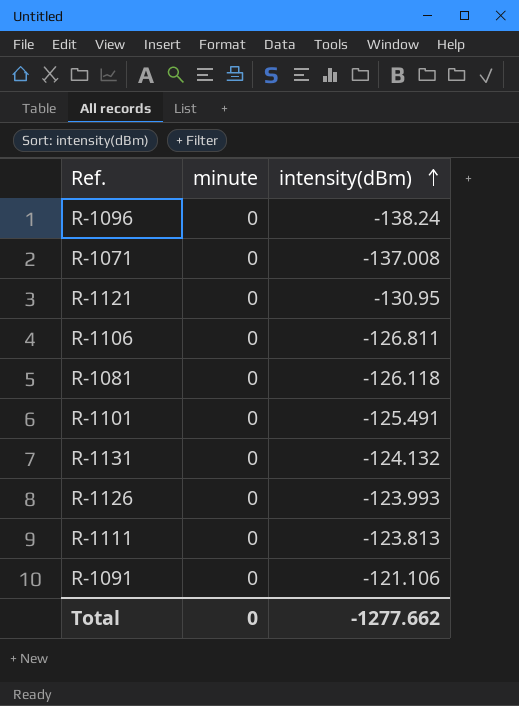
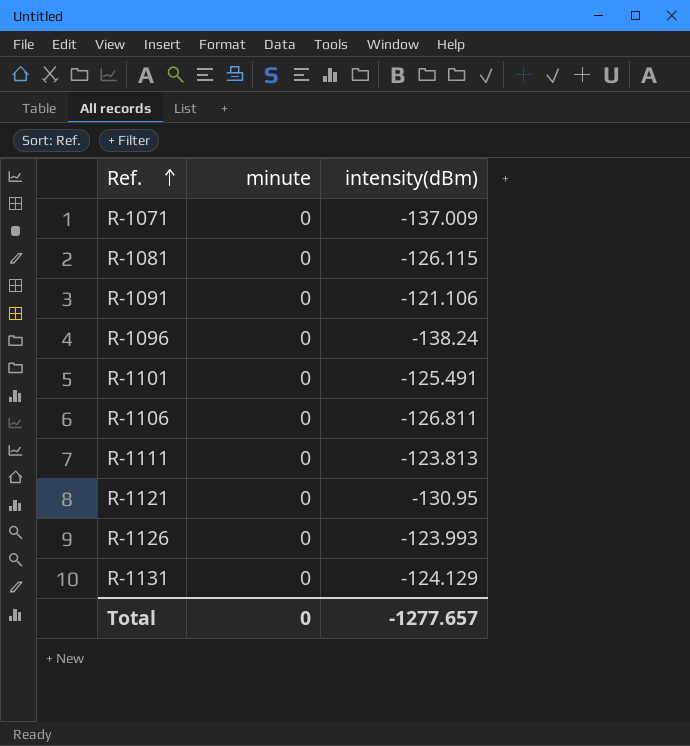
row order: intensity(dBm) ascending -> Ref. ascending
R-1071 | intensity(dBm): -137.008 -> -137.009
R-1081 | intensity(dBm): -126.118 -> -126.115
R-1131 | intensity(dBm): -124.132 -> -124.129
Total | intensity(dBm): -1277.662 -> -1277.657

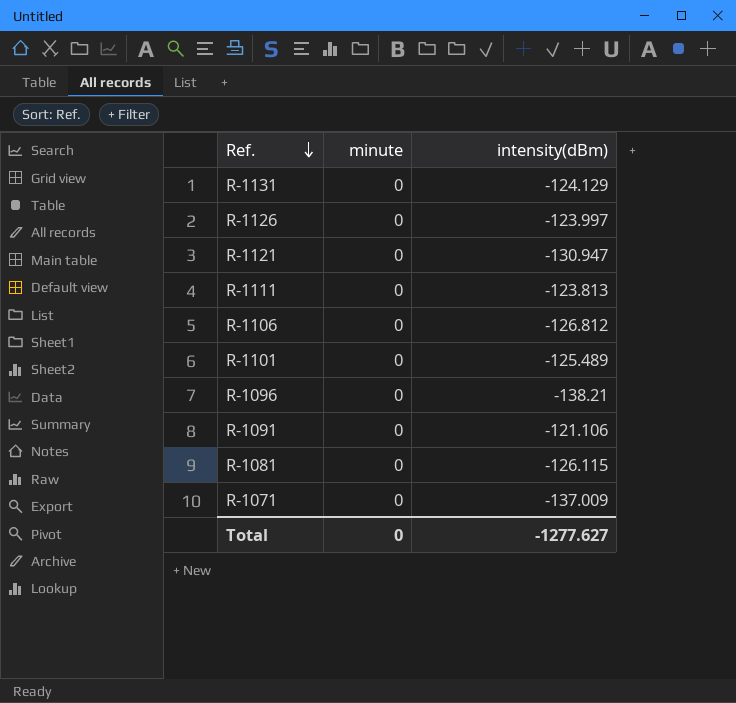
row order: Ref. ascending -> Ref. descending
R-1126 | intensity(dBm): -123.993 -> -123.997
R-1121 | intensity(dBm): -130.95 -> -130.947
R-1106 | intensity(dBm): -126.811 -> -126.812
R-1101 | intensity(dBm): -125.491 -> -125.489
R-1096 | intensity(dBm): -138.24 -> -138.21
Total | intensity(dBm): -1277.657 -> -1277.627

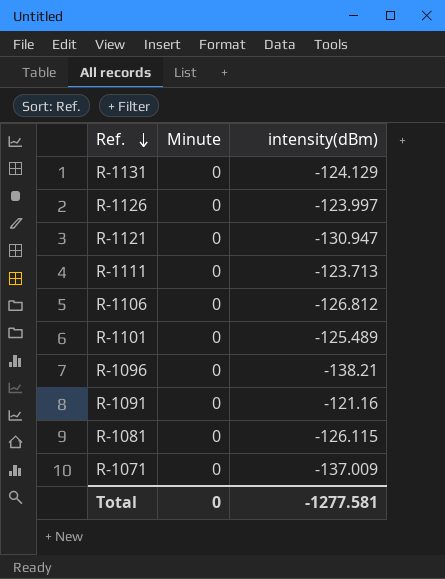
column name: minute -> Minute
R-1111 | intensity(dBm): -123.813 -> -123.713
R-1091 | intensity(dBm): -121.106 -> -121.16
Total | intensity(dBm): -1277.627 -> -1277.581

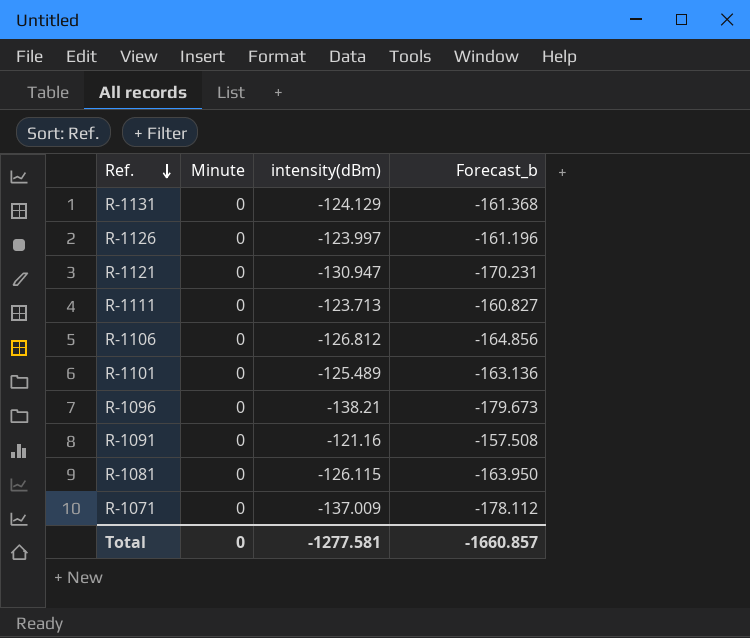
column Forecast_b | formula: none -> [intensity(dBm)] * 1.3

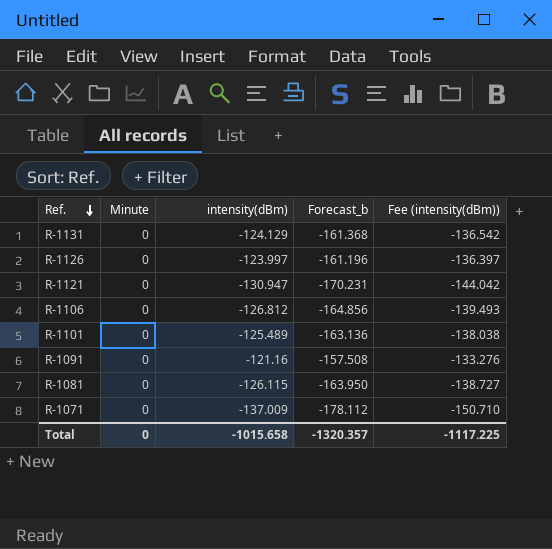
column Fee (intensity(dBm)) | formula: none -> [intensity(dBm)] * 1.1
row R-1111: 0 | -123.713 | -160.827 -> none
row R-1096: 0 | -138.21 | -179.673 -> none
Total | intensity(dBm): -1277.581 -> -1015.658
Total | Forecast_b: -1660.857 -> -1320.357

